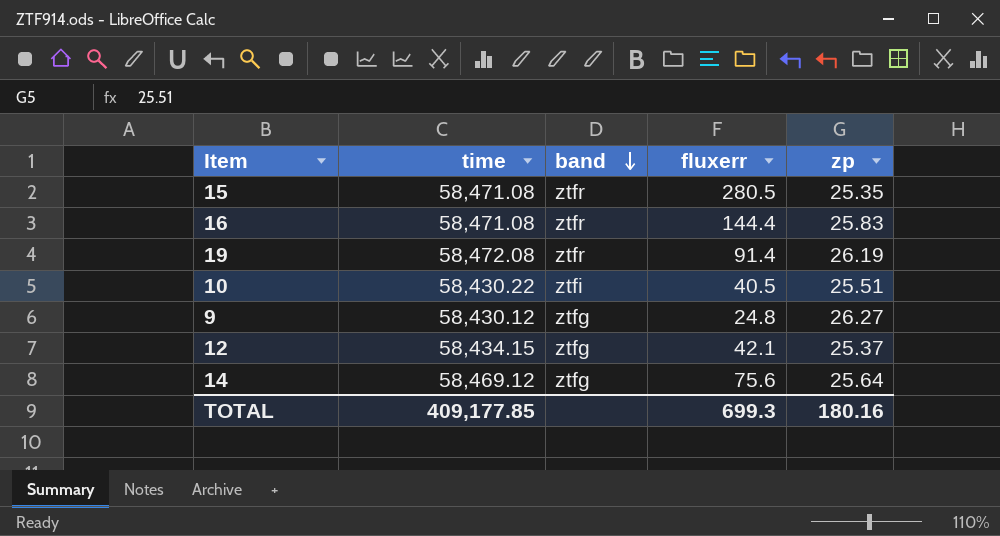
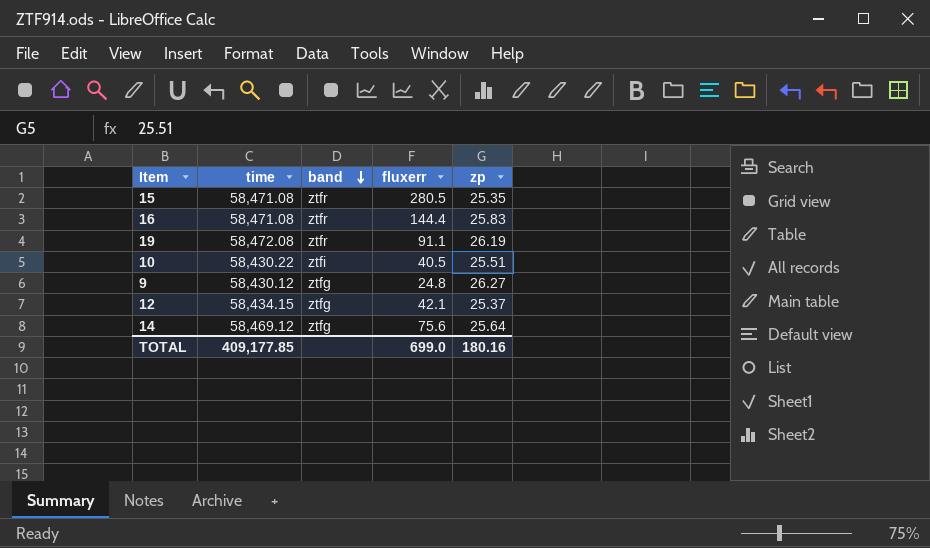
19 | fluxerr: 91.4 -> 91.1
TOTAL | fluxerr: 699.3 -> 699.0

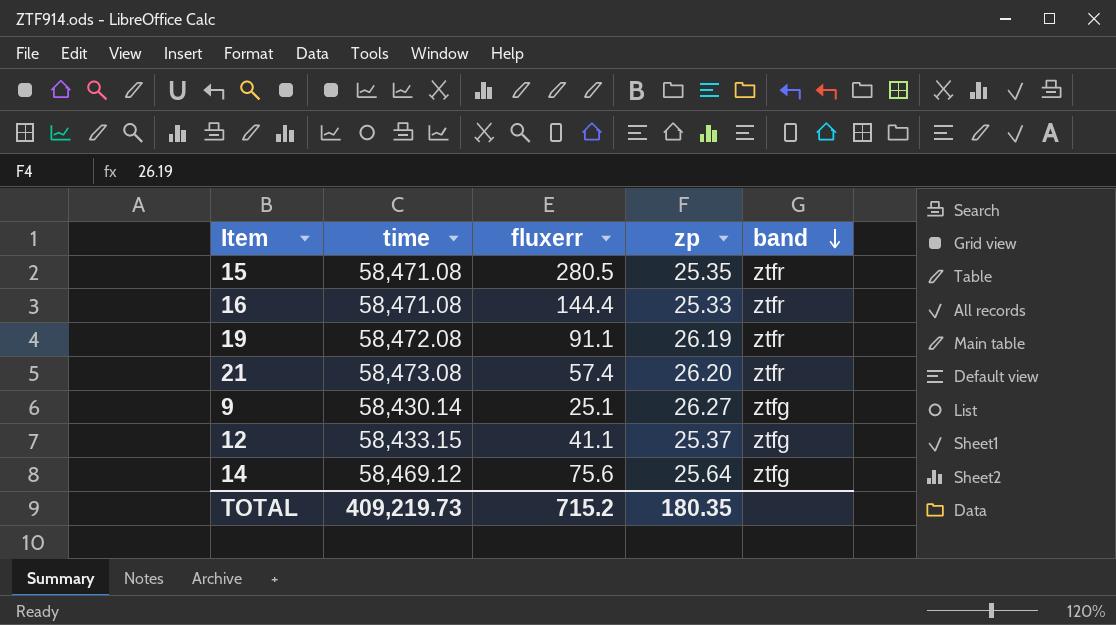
column band | position: 3 -> 5
row 10: 58,430.22 | ztfi | 40.5 | 25.51 -> none
16 | zp: 25.83 -> 25.33
row 21: none -> 58,473.08 | 57.4 | 26.20 | ztfr
9 | time: 58,430.12 -> 58,430.14
9 | fluxerr: 24.8 -> 25.1
12 | time: 58,434.15 -> 58,433.15
12 | fluxerr: 42.1 -> 41.1
TOTAL | time: 409,177.85 -> 409,219.73
TOTAL | fluxerr: 699.0 -> 715.2
TOTAL | zp: 180.16 -> 180.35

